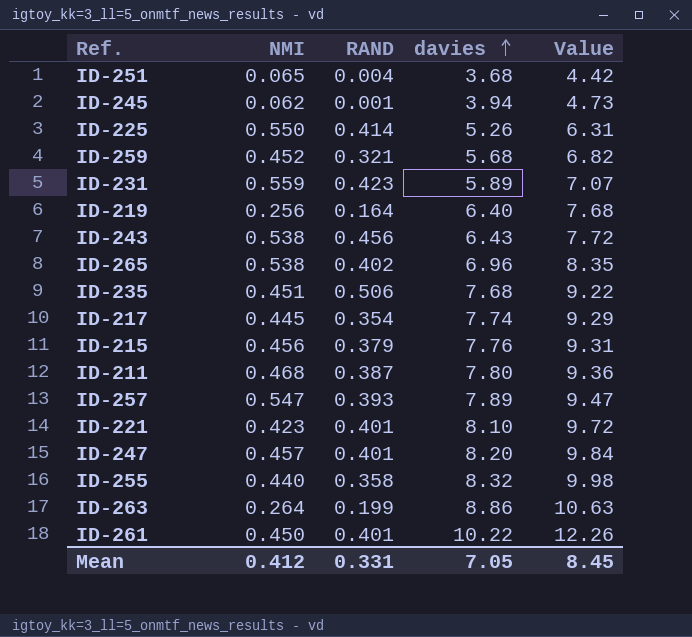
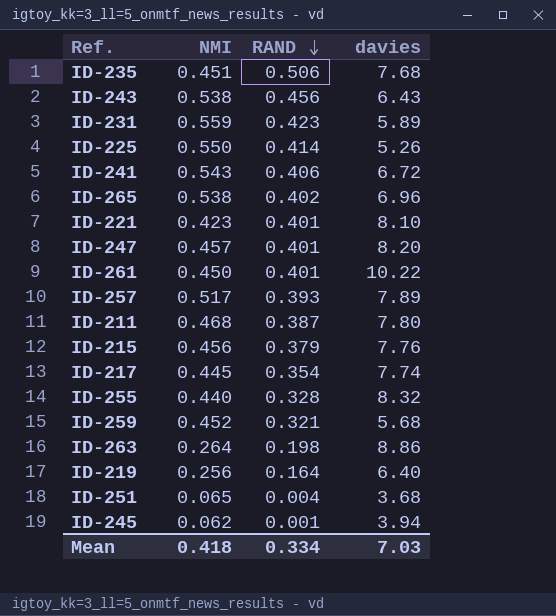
row order: davies ascending -> RAND descending
column Value | formula: [davies] * 1.2 -> none
row ID-241: none -> 0.543 | 0.406 | 6.72
ID-257 | NMI: 0.547 -> 0.517
ID-255 | RAND: 0.358 -> 0.328
ID-263 | RAND: 0.199 -> 0.198
Mean | NMI: 0.412 -> 0.418
Mean | RAND: 0.331 -> 0.334
Mean | davies: 7.05 -> 7.03

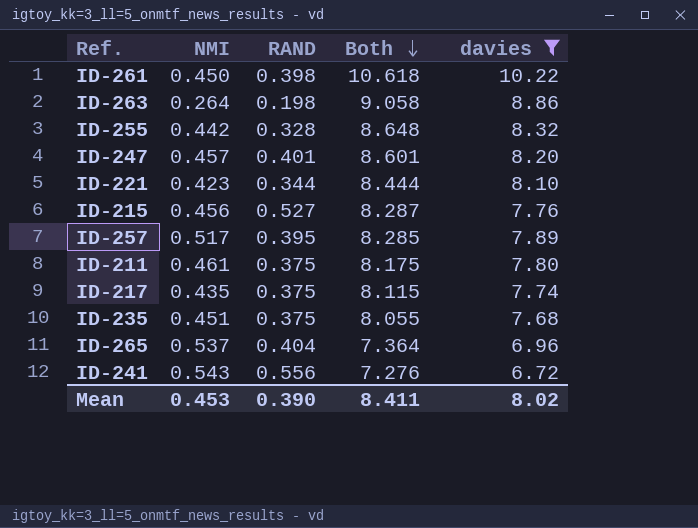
filter: none -> davies >= 6.72
row order: RAND descending -> Both descending
column Both | formula: none -> [RAND] + [davies]
ID-261 | RAND: 0.401 -> 0.398
ID-255 | NMI: 0.440 -> 0.442
ID-221 | RAND: 0.401 -> 0.344
ID-215 | RAND: 0.379 -> 0.527
ID-257 | RAND: 0.393 -> 0.395
ID-211 | NMI: 0.468 -> 0.461
ID-211 | RAND: 0.387 -> 0.375
ID-217 | NMI: 0.445 -> 0.435
ID-217 | RAND: 0.354 -> 0.375
ID-235 | RAND: 0.506 -> 0.375
ID-265 | NMI: 0.538 -> 0.537
ID-265 | RAND: 0.402 -> 0.404
ID-241 | RAND: 0.406 -> 0.556
Mean | NMI: 0.418 -> 0.453
Mean | RAND: 0.334 -> 0.390
Mean | davies: 7.03 -> 8.02

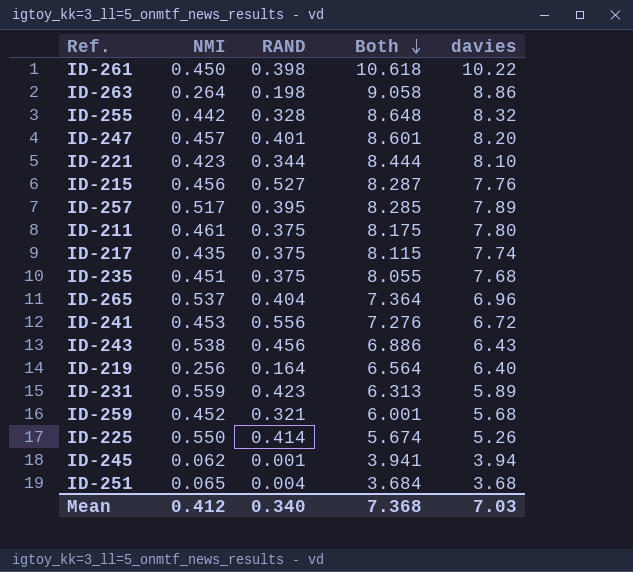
filter: davies >= 6.72 -> none
ID-241 | NMI: 0.543 -> 0.453
Mean | NMI: 0.453 -> 0.412
Mean | RAND: 0.390 -> 0.340
Mean | Both: 8.411 -> 7.368
Mean | davies: 8.02 -> 7.03

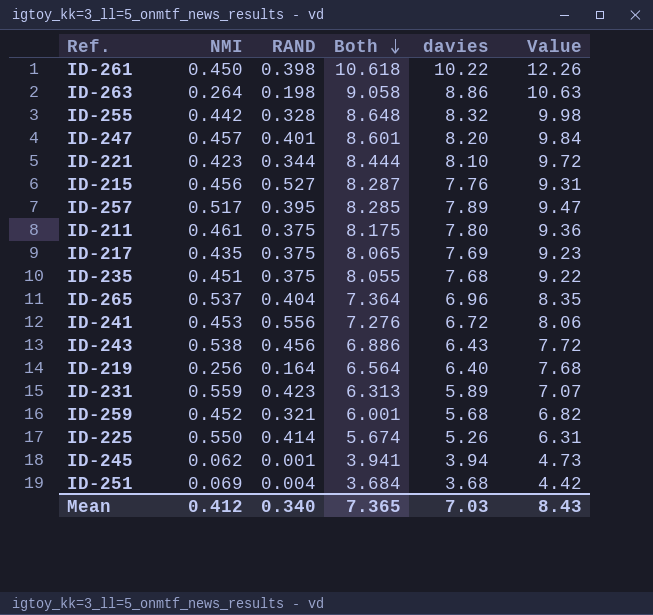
column Value | formula: none -> [davies] * 1.2
ID-217 | Both: 8.115 -> 8.065
ID-217 | davies: 7.74 -> 7.69
ID-251 | NMI: 0.065 -> 0.069
Mean | Both: 7.368 -> 7.365

